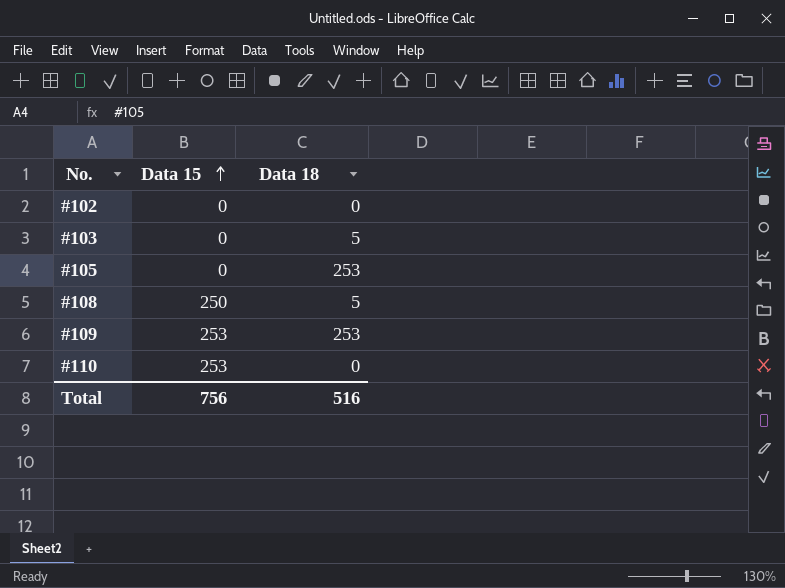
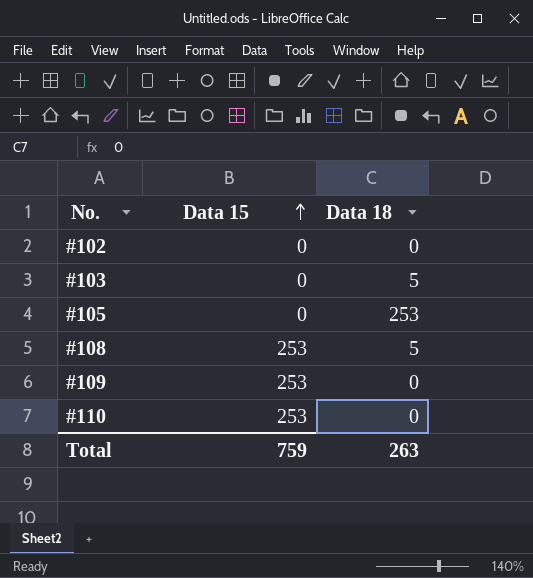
#108 | Data 15: 250 -> 253
#109 | Data 18: 253 -> 0
Total | Data 15: 756 -> 759
Total | Data 18: 516 -> 263

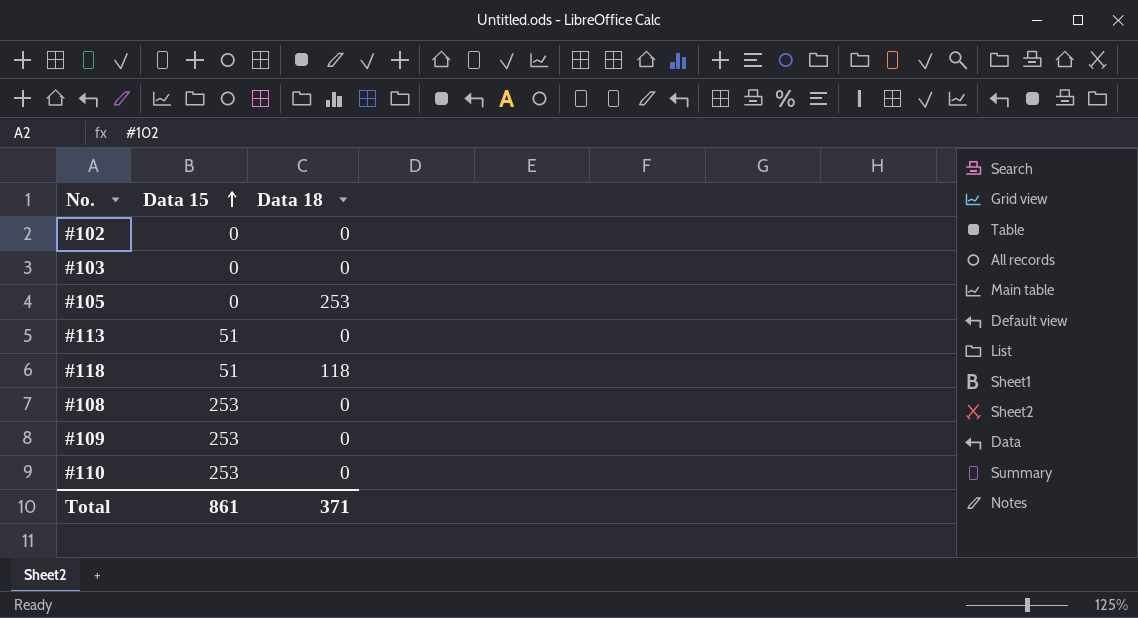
#103 | Data 18: 5 -> 0
row #113: none -> 51 | 0
row #118: none -> 51 | 118
#108 | Data 18: 5 -> 0
Total | Data 15: 759 -> 861
Total | Data 18: 263 -> 371

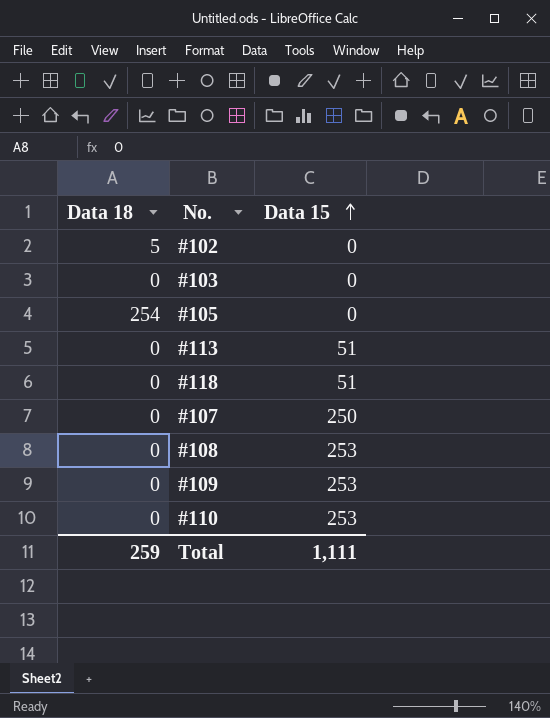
column Data 18 | position: 3 -> 1
#102 | Data 18: 0 -> 5
#105 | Data 18: 253 -> 254
#118 | Data 18: 118 -> 0
row #107: none -> 0 | 250
Total | Data 18: 371 -> 259
Total | Data 15: 861 -> 1,111

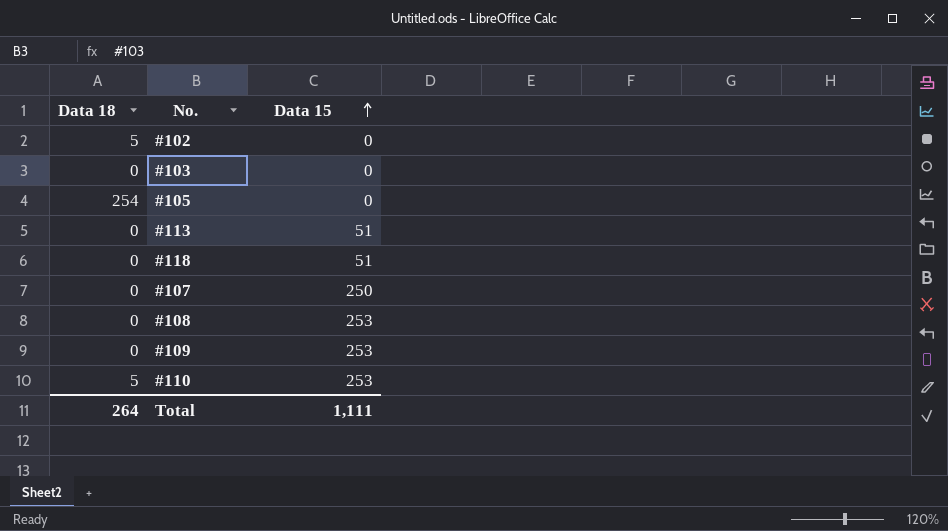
#110 | Data 18: 0 -> 5
Total | Data 18: 259 -> 264

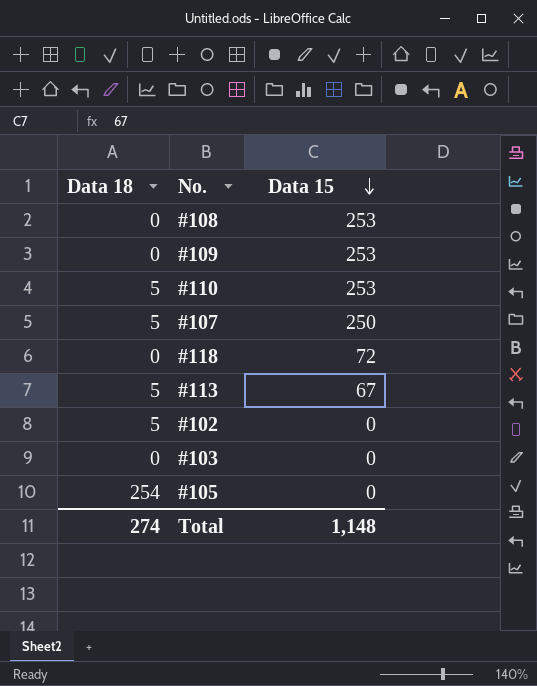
row order: Data 15 ascending -> Data 15 descending
#107 | Data 18: 0 -> 5
#118 | Data 15: 51 -> 72
#113 | Data 18: 0 -> 5
#113 | Data 15: 51 -> 67
Total | Data 18: 264 -> 274
Total | Data 15: 1,111 -> 1,148

